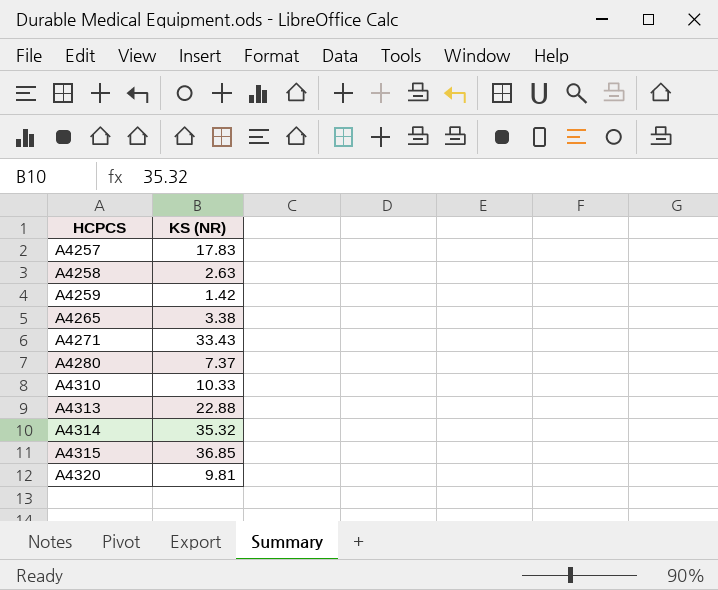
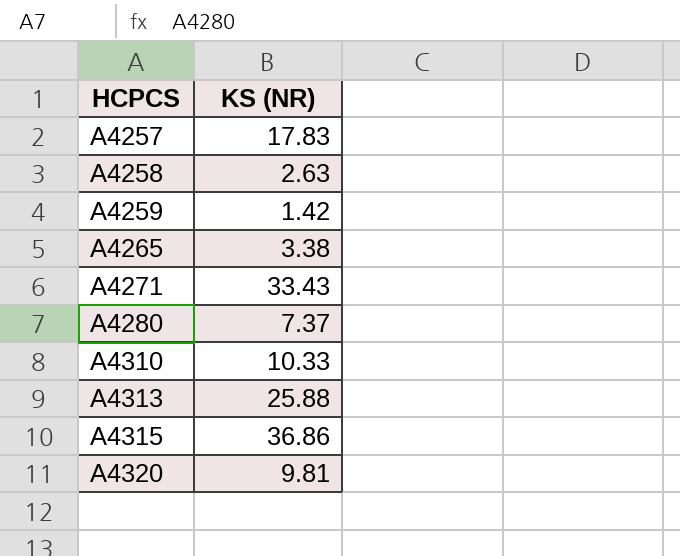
row A4314: 35.32 -> none
A4313 | KS (NR): 22.88 -> 25.88
A4315 | KS (NR): 36.85 -> 36.86

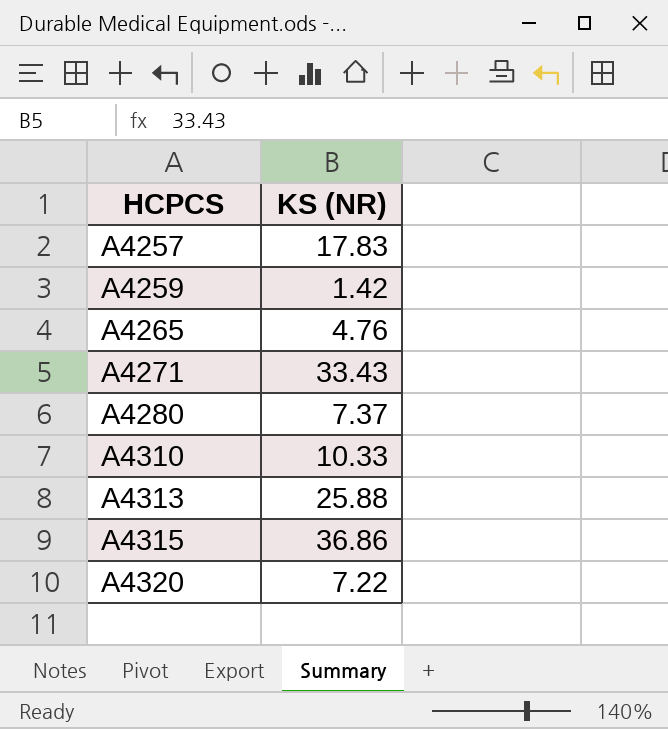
row A4258: 2.63 -> none
A4265 | KS (NR): 3.38 -> 4.76
A4320 | KS (NR): 9.81 -> 7.22

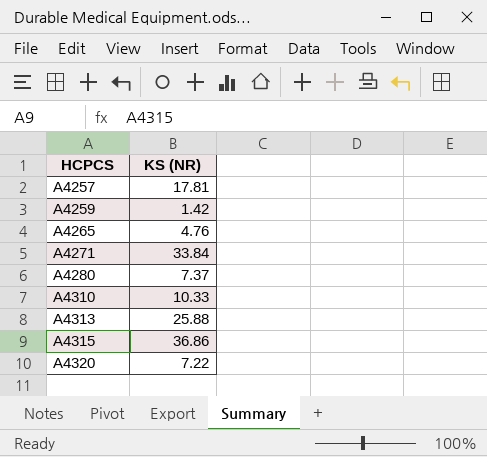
A4257 | KS (NR): 17.83 -> 17.81
A4271 | KS (NR): 33.43 -> 33.84

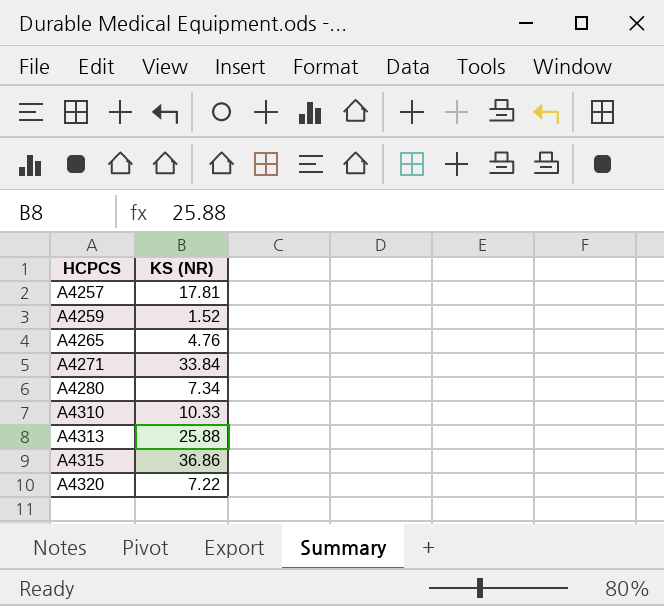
A4259 | KS (NR): 1.42 -> 1.52
A4280 | KS (NR): 7.37 -> 7.34

